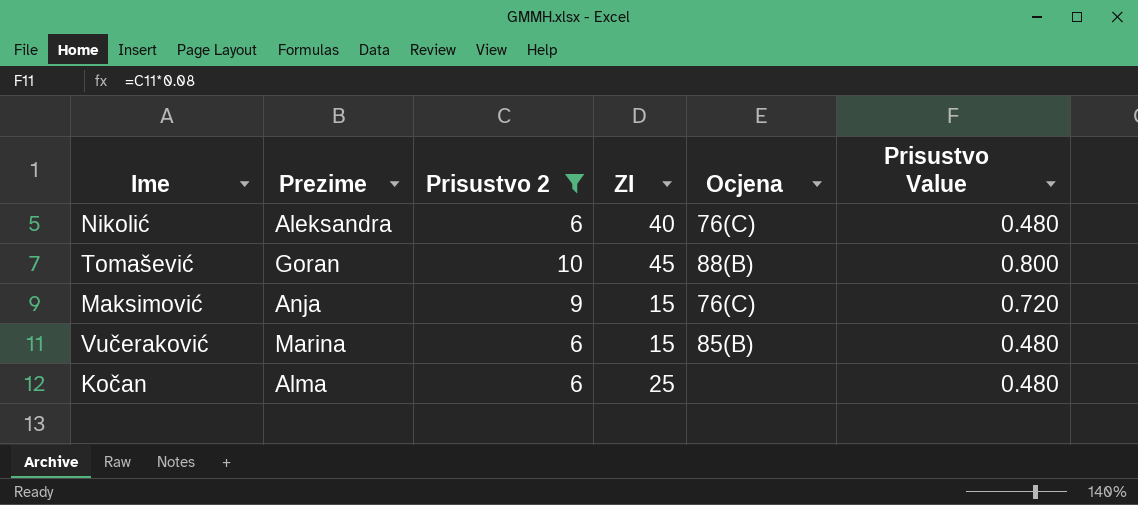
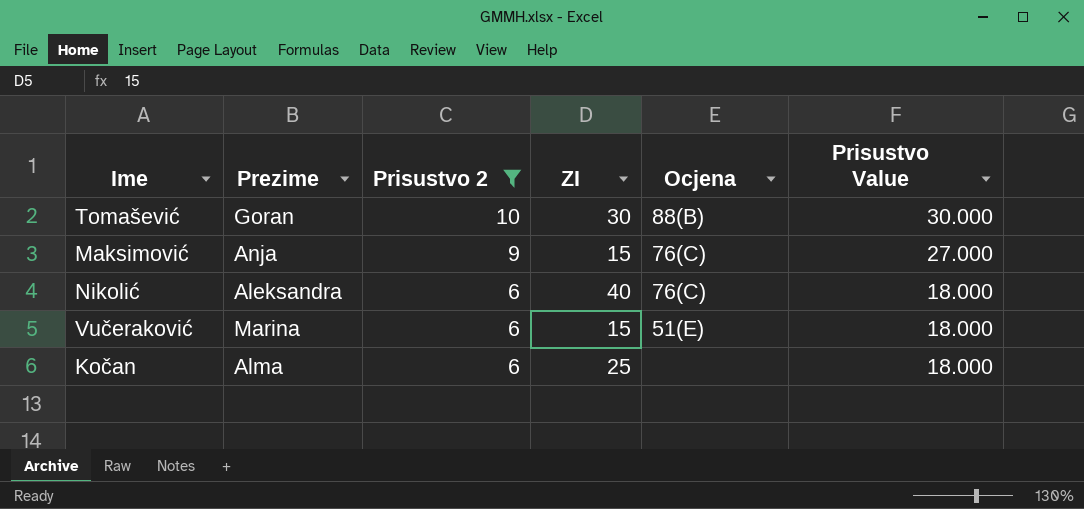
row order: none -> Prisustvo 2 descending
column Prisustvo Value | formula: [Prisustvo 2] * 0.08 -> [Prisustvo 2] * 3
Tomašević | ZI: 45 -> 30
Vučeraković | Ocjena: 85(B) -> 51(E)

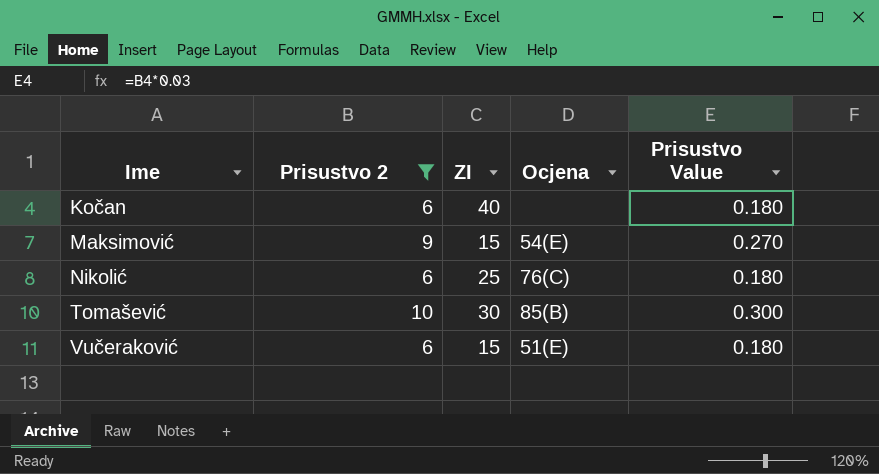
row order: Prisustvo 2 descending -> Ime ascending
column Prezime | position: 2 -> none
column Prisustvo Value | formula: [Prisustvo 2] * 3 -> [Prisustvo 2] * 0.03
Kočan | ZI: 25 -> 40
Maksimović | Ocjena: 76(C) -> 54(E)
Nikolić | ZI: 40 -> 25
Tomašević | Ocjena: 88(B) -> 85(B)

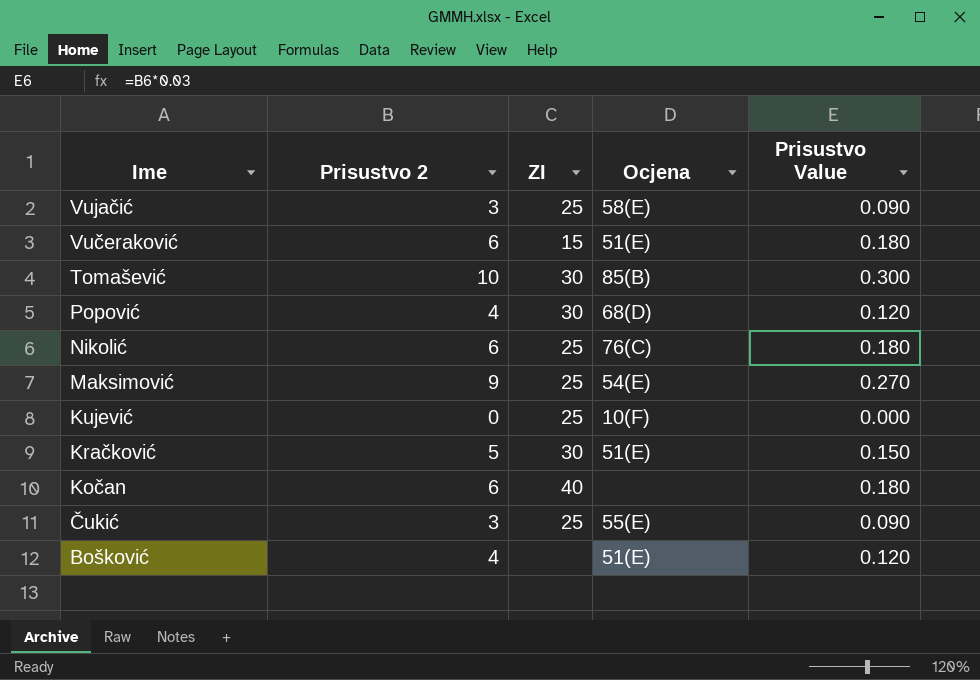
filter: Prisustvo 2 >= 6 -> none
row order: Ime ascending -> Ime descending
Maksimović | ZI: 15 -> 25

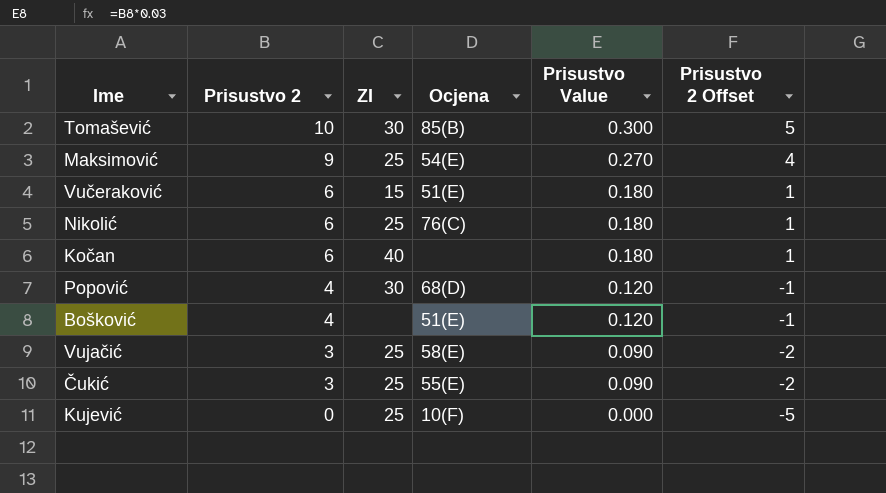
row order: Ime descending -> Prisustvo 2 descending
column Prisustvo 2 Offset | formula: none -> [Prisustvo 2] - 5
row Kračković: 5 | 30 | 51(E) | 0.150 -> none

